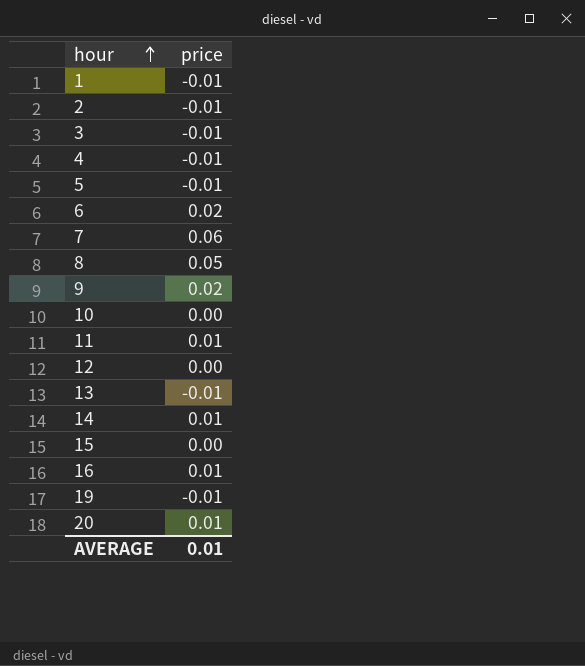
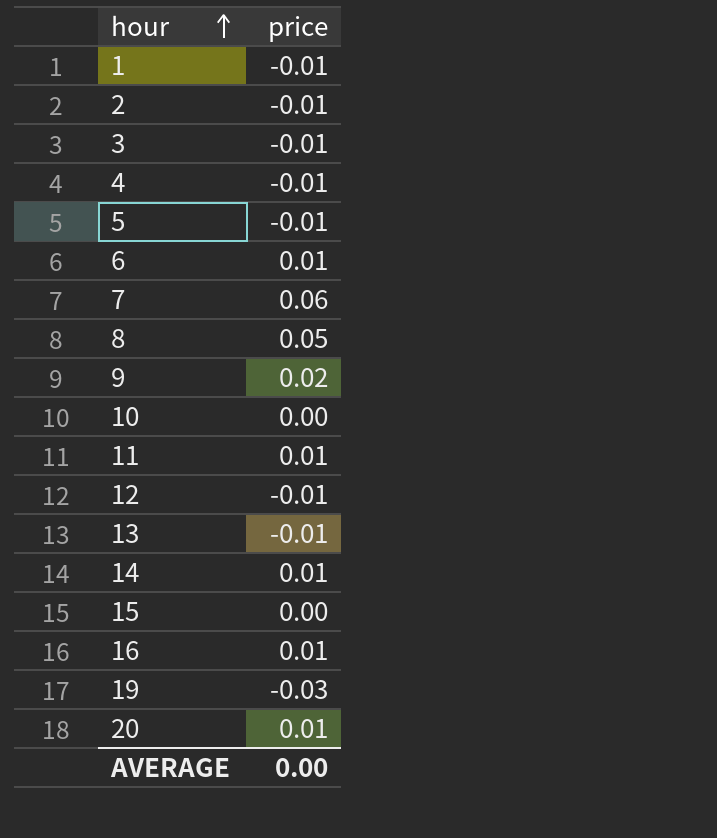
6 | price: 0.02 -> 0.01
12 | price: 0.00 -> -0.01
19 | price: -0.01 -> -0.03
AVERAGE | price: 0.01 -> 0.00

